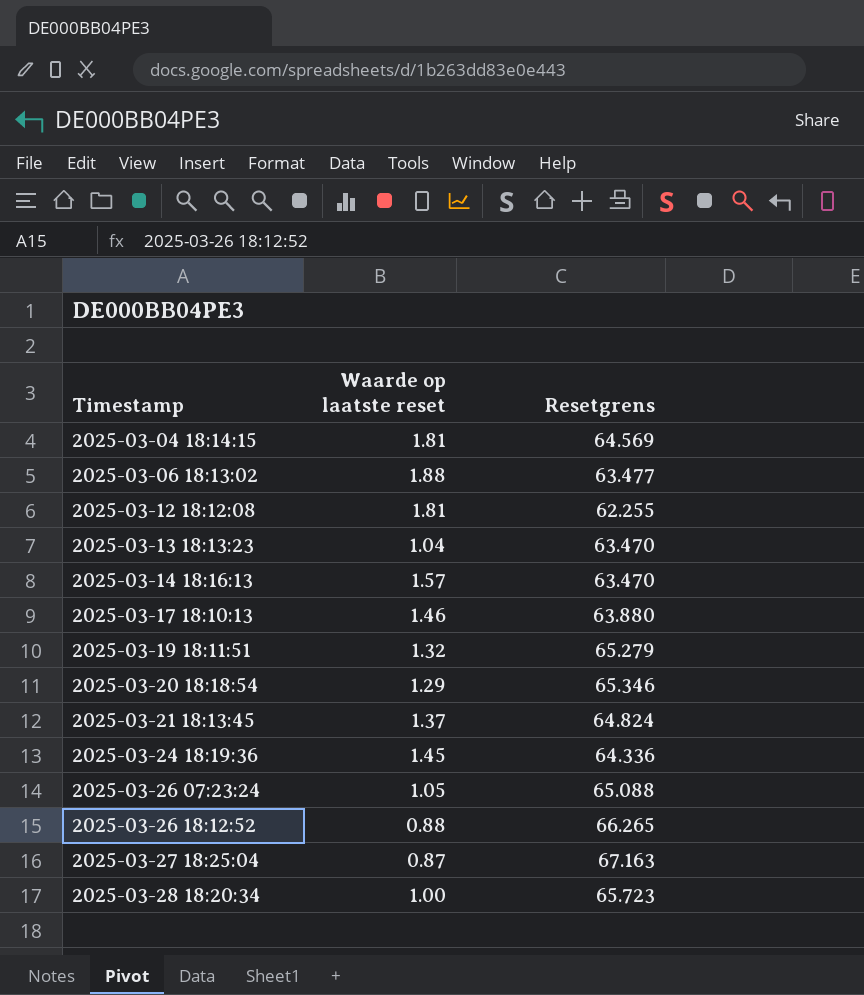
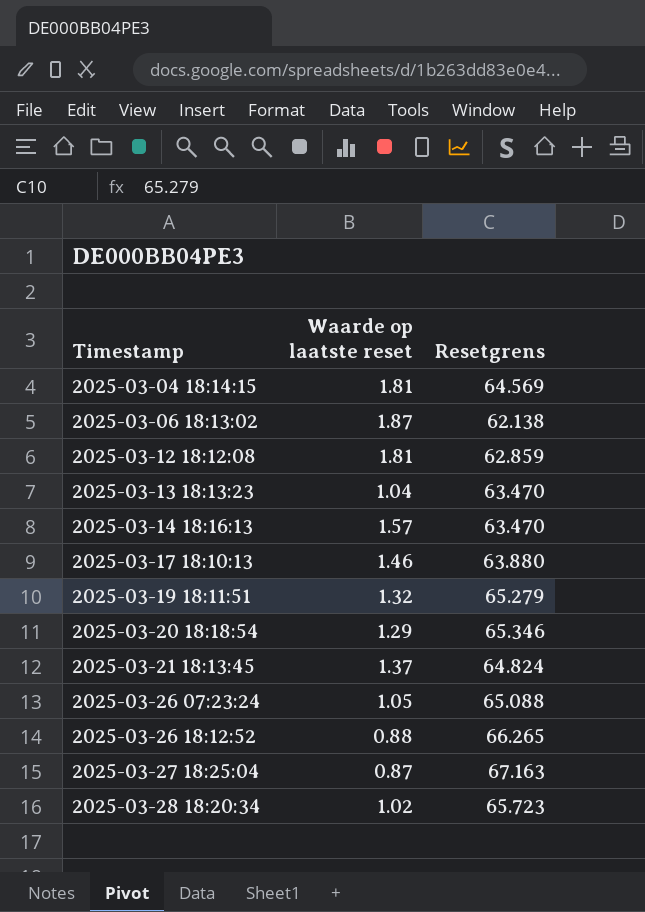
row 2025-03-24 18:19:36: 1.45 | 64.336 -> none
2025-03-06 18:13:02 | Waarde op laatste reset: 1.88 -> 1.87
2025-03-06 18:13:02 | Resetgrens: 63.477 -> 62.138
2025-03-12 18:12:08 | Resetgrens: 62.255 -> 62.859
2025-03-28 18:20:34 | Waarde op laatste reset: 1.00 -> 1.02

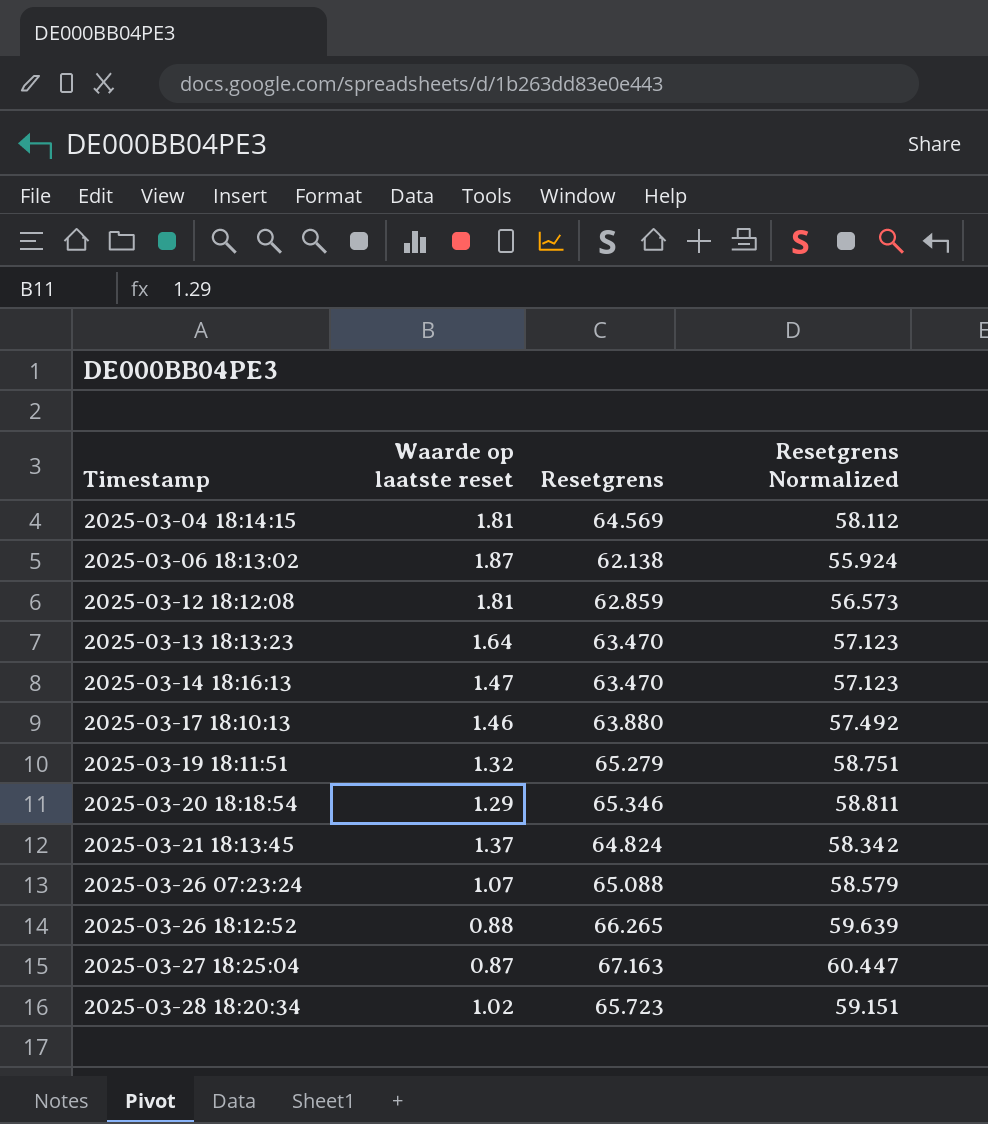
column Resetgrens Normalized | formula: none -> [Resetgrens] * 0.9
2025-03-13 18:13:23 | Waarde op laatste reset: 1.04 -> 1.64
2025-03-14 18:16:13 | Waarde op laatste reset: 1.57 -> 1.47
2025-03-26 07:23:24 | Waarde op laatste reset: 1.05 -> 1.07

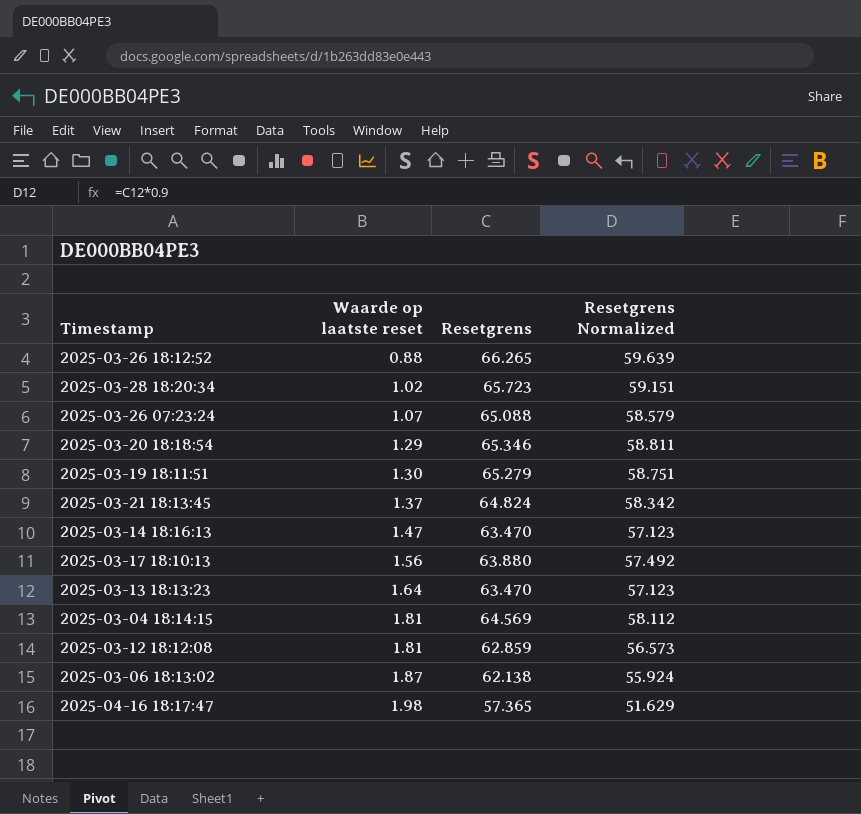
row order: Timestamp ascending -> Waarde op laatste reset ascending
row 2025-03-27 18:25:04: 0.87 | 67.163 | 60.447 -> none
2025-03-19 18:11:51 | Waarde op laatste reset: 1.32 -> 1.30
2025-03-17 18:10:13 | Waarde op laatste reset: 1.46 -> 1.56
row 2025-04-16 18:17:47: none -> 1.98 | 57.365 | 51.629

